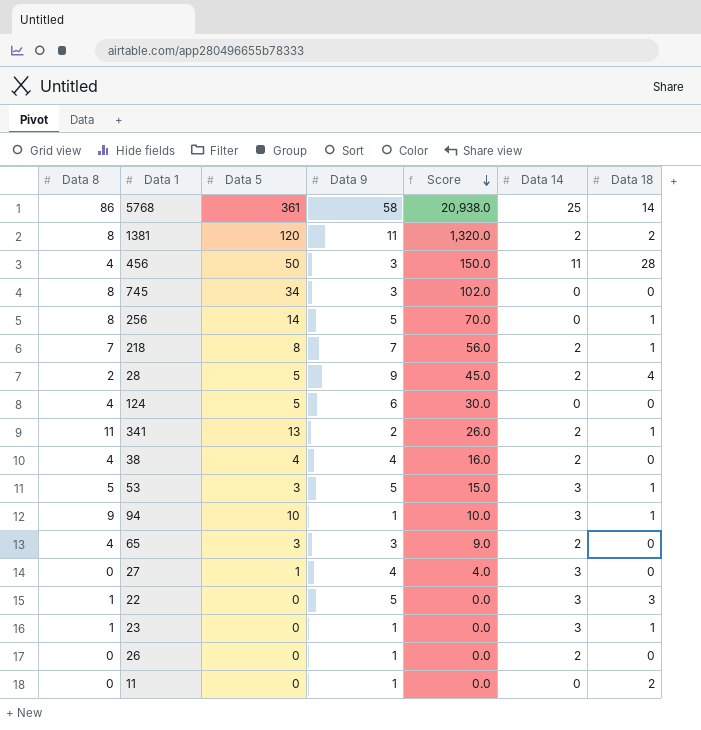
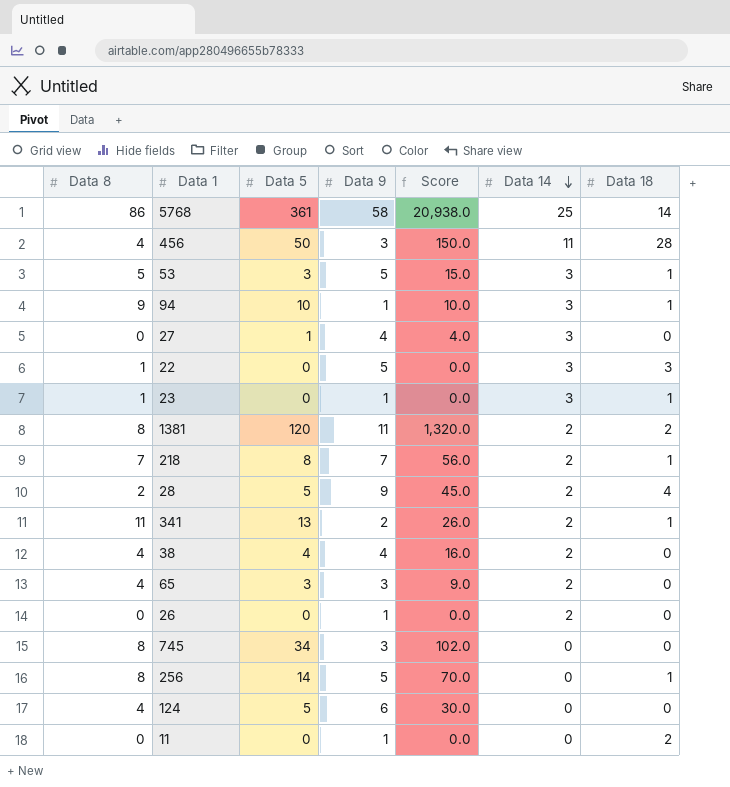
row order: Score descending -> Data 14 descending

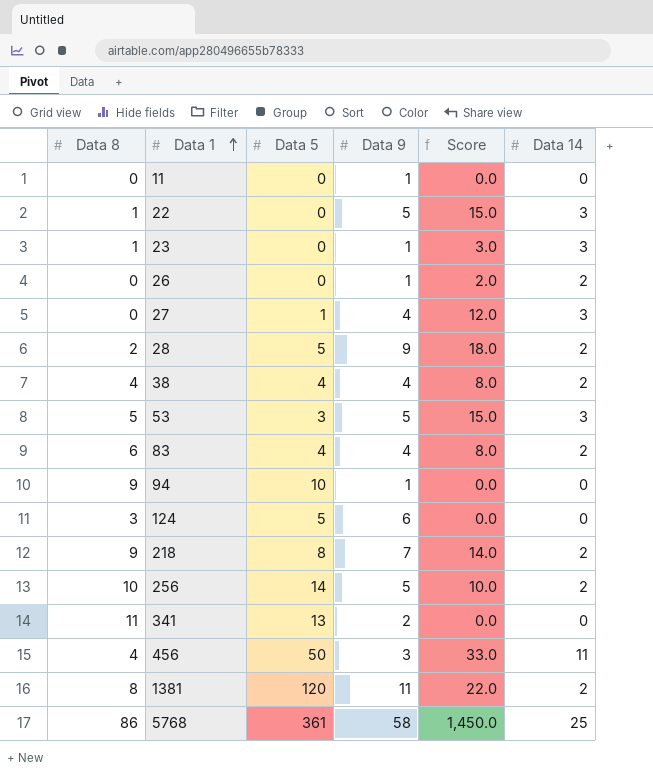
row order: Data 14 descending -> Data 1 ascending
column Data 18 | position: 7 -> none
column Score | formula: [Data 5] * [Data 9] -> [Data 9] * [Data 14]
row 65: 4 | 3 | 3 | 9.0 | 2 | 0 -> none
row 745: 8 | 34 | 3 | 102.0 | 0 | 0 -> none
row 83: none -> 6 | 4 | 4 | 8.0 | 2
94 | Data 14: 3 -> 0
124 | Data 8: 4 -> 3
218 | Data 8: 7 -> 9
256 | Data 8: 8 -> 10
256 | Data 14: 0 -> 2
341 | Data 14: 2 -> 0

